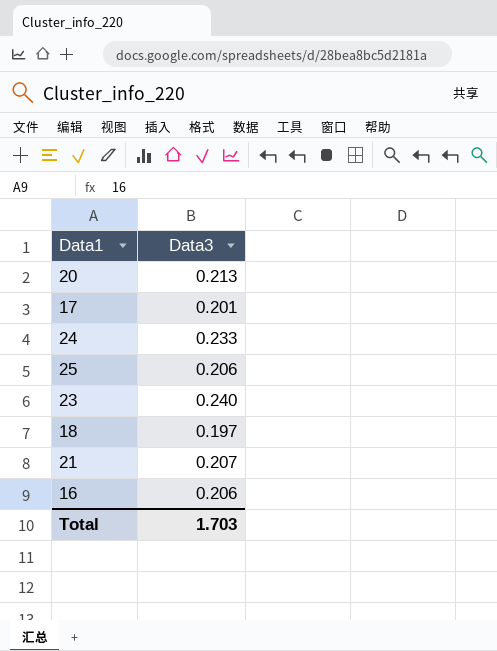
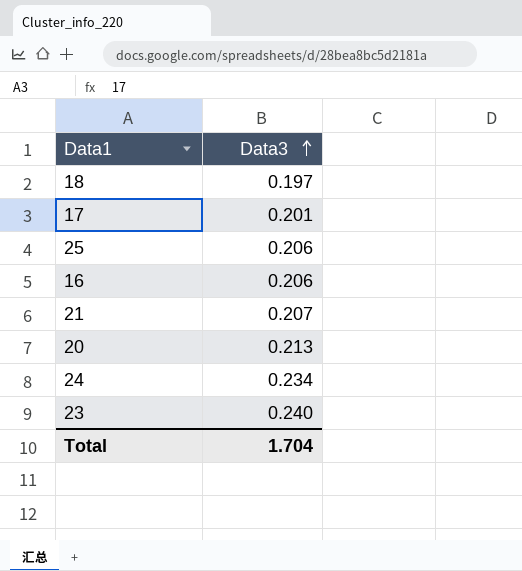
row order: none -> Data3 ascending
24 | Data3: 0.233 -> 0.234
Total | Data3: 1.703 -> 1.704

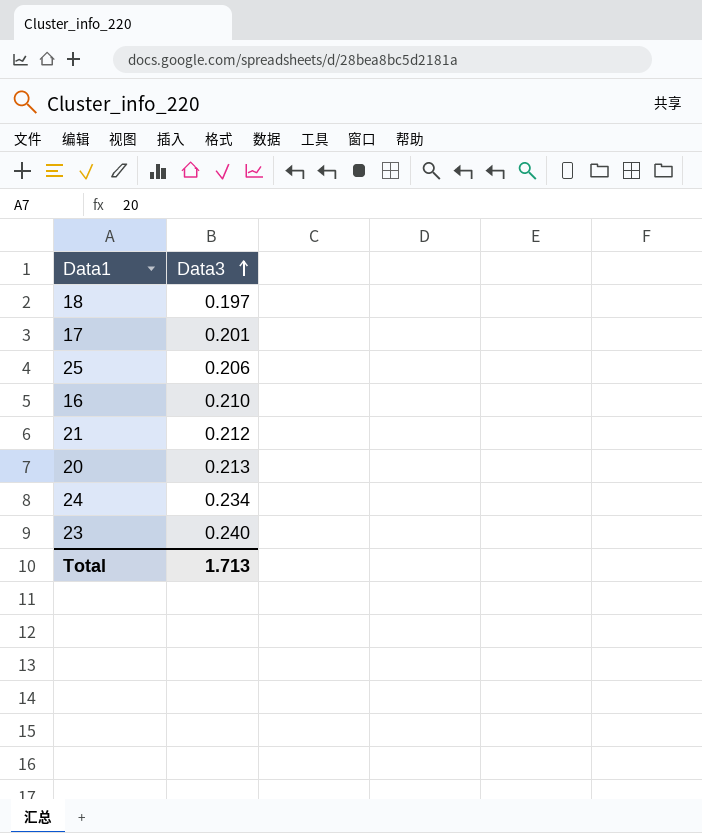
16 | Data3: 0.206 -> 0.210
21 | Data3: 0.207 -> 0.212
Total | Data3: 1.704 -> 1.713

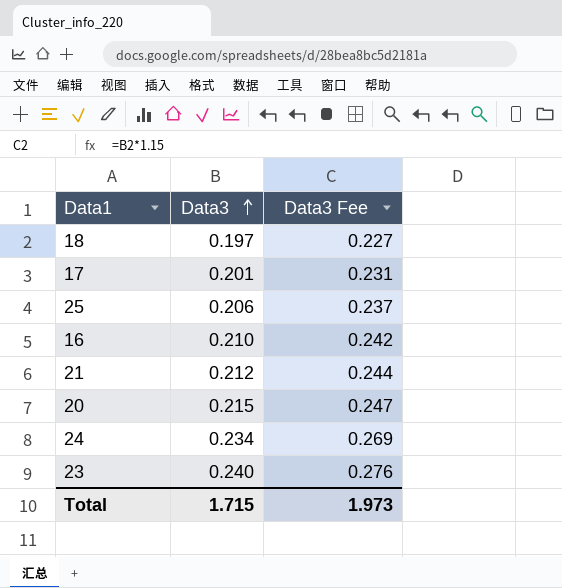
column Data3 Fee | formula: none -> [Data3] * 1.15
20 | Data3: 0.213 -> 0.215
Total | Data3: 1.713 -> 1.715

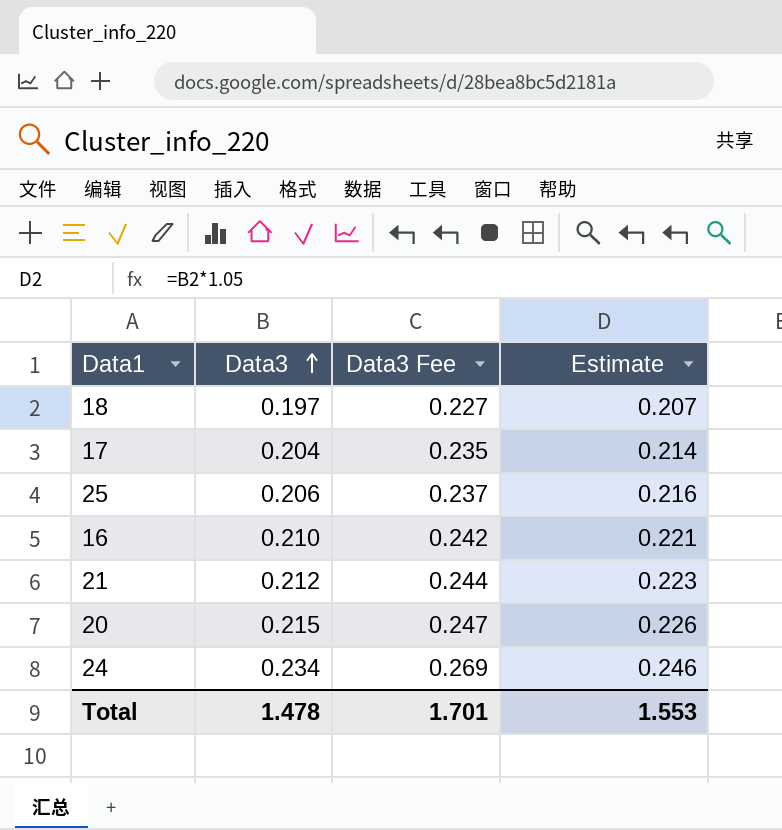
column Estimate | formula: none -> [Data3] * 1.05
row 23: 0.240 | 0.276 -> none
17 | Data3: 0.201 -> 0.204
17 | Data3 Fee: 0.231 -> 0.235
Total | Data3: 1.715 -> 1.478
Total | Data3 Fee: 1.973 -> 1.701

